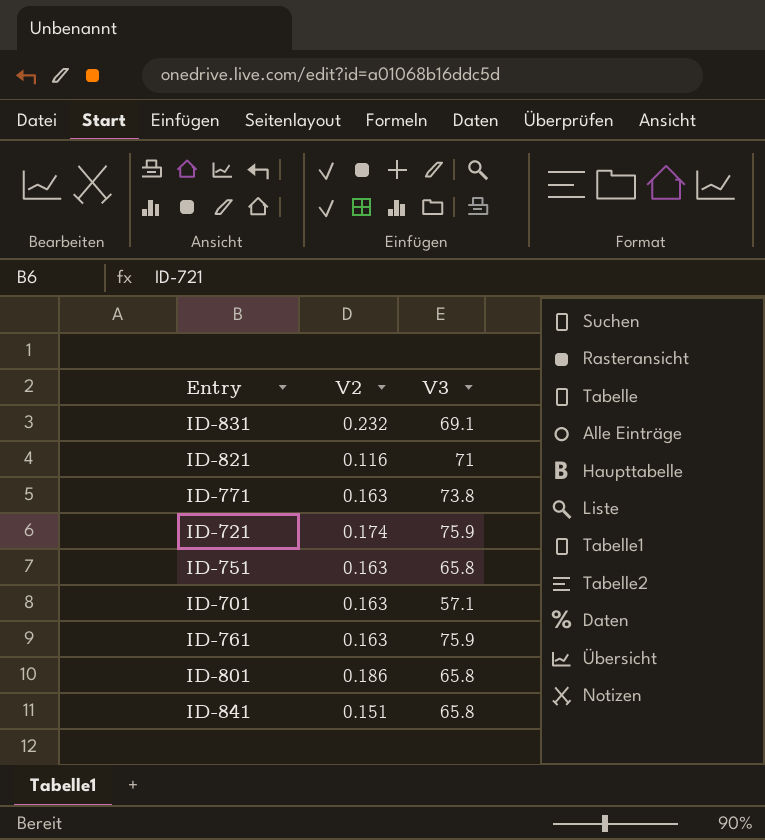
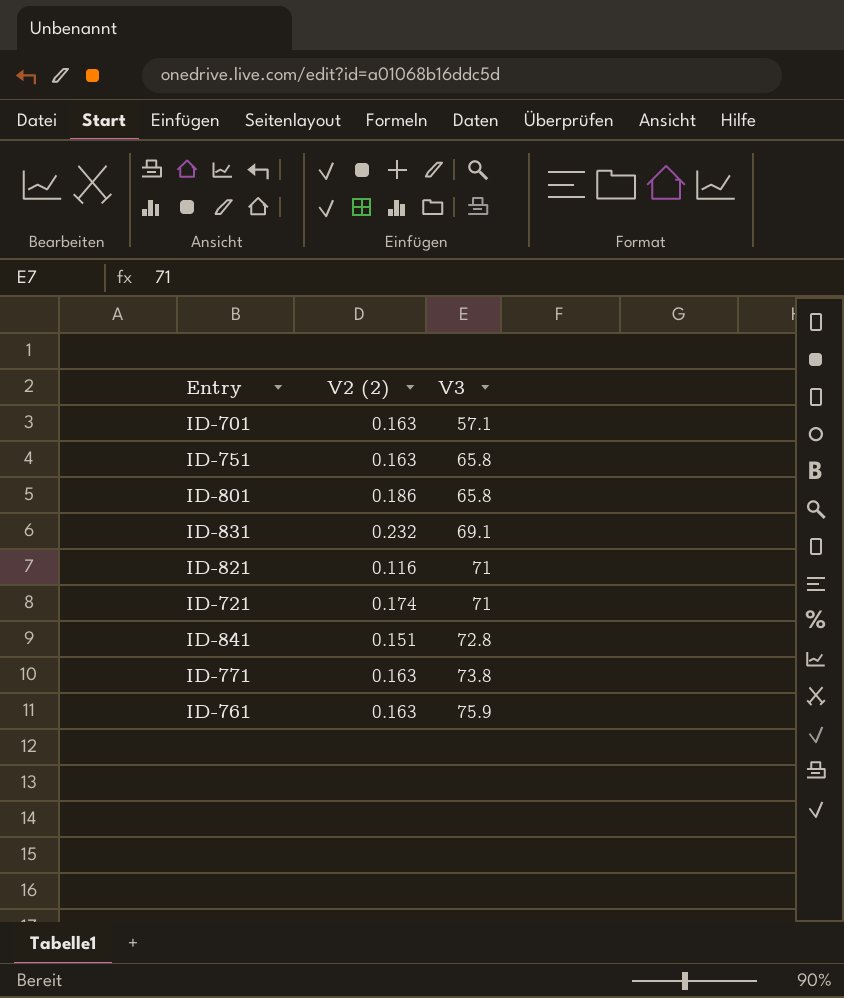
row order: none -> V3 ascending
column name: V2 -> V2 (2)
ID-721 | V3: 75.9 -> 71
ID-841 | V3: 65.8 -> 72.8

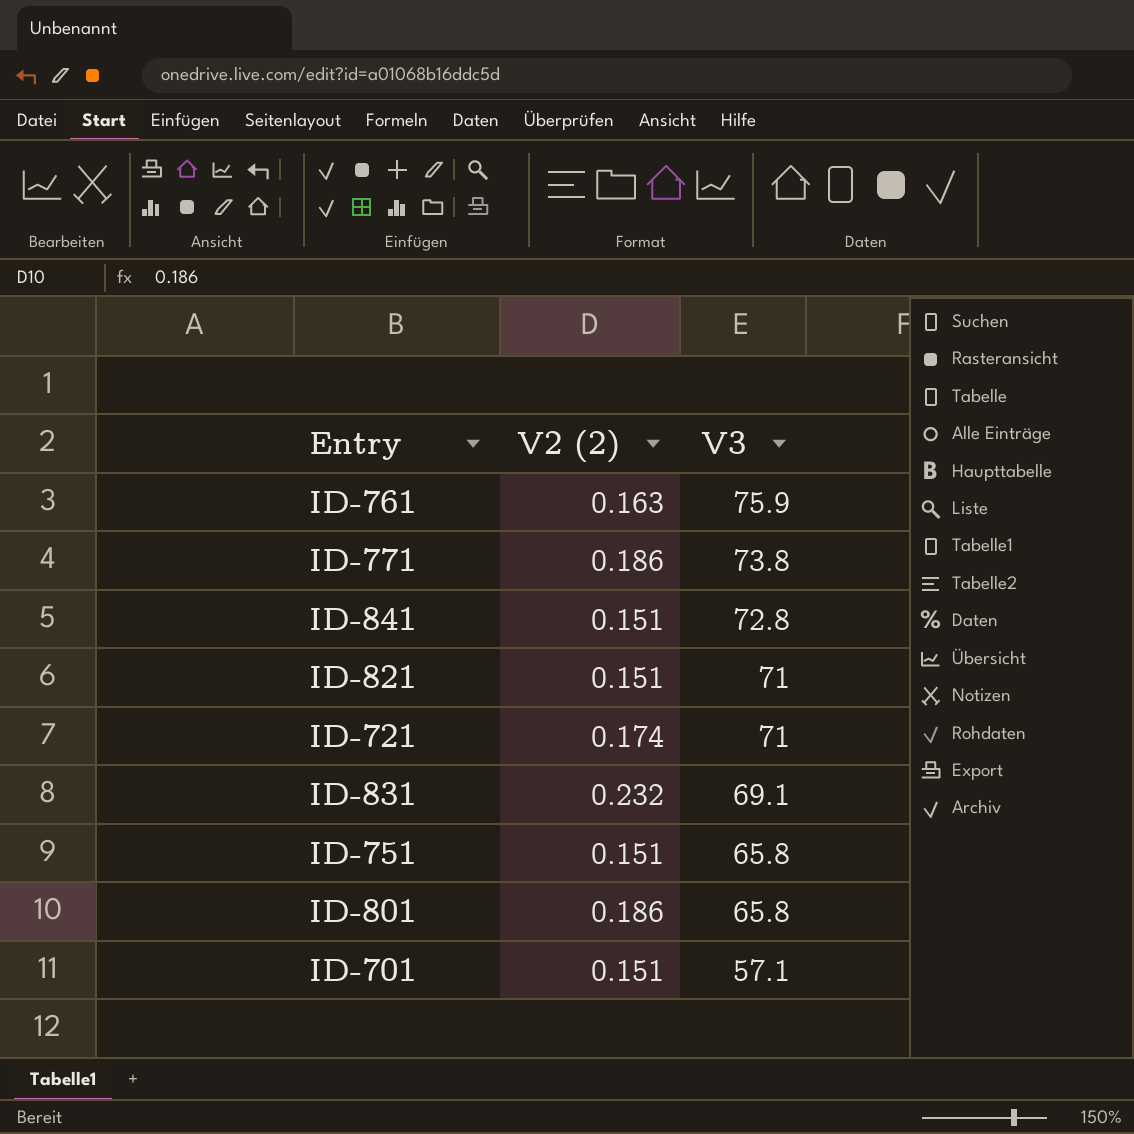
row order: V3 ascending -> V3 descending
ID-771 | V2 (2): 0.163 -> 0.186
ID-821 | V2 (2): 0.116 -> 0.151
ID-751 | V2 (2): 0.163 -> 0.151
ID-701 | V2 (2): 0.163 -> 0.151

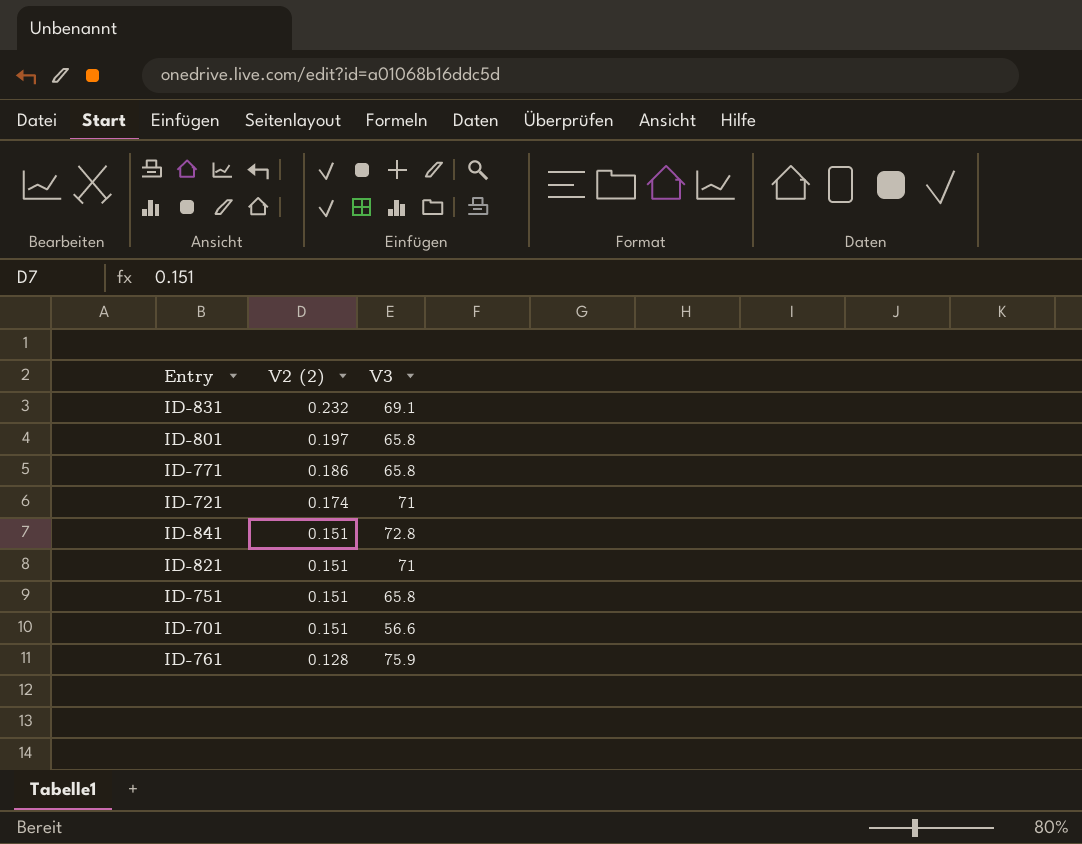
row order: V3 descending -> V2 (2) descending
ID-801 | V2 (2): 0.186 -> 0.197
ID-771 | V3: 73.8 -> 65.8
ID-701 | V3: 57.1 -> 56.6
ID-761 | V2 (2): 0.163 -> 0.128

